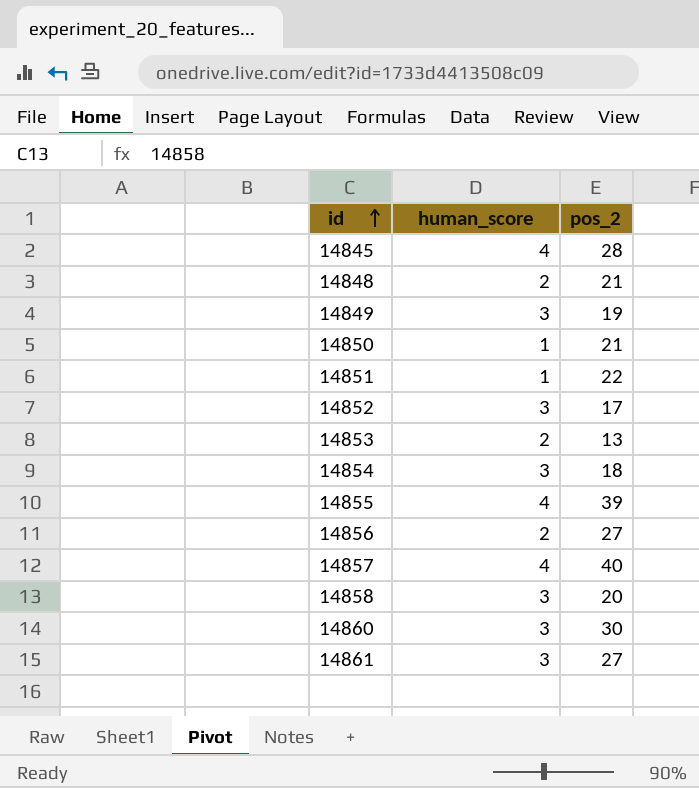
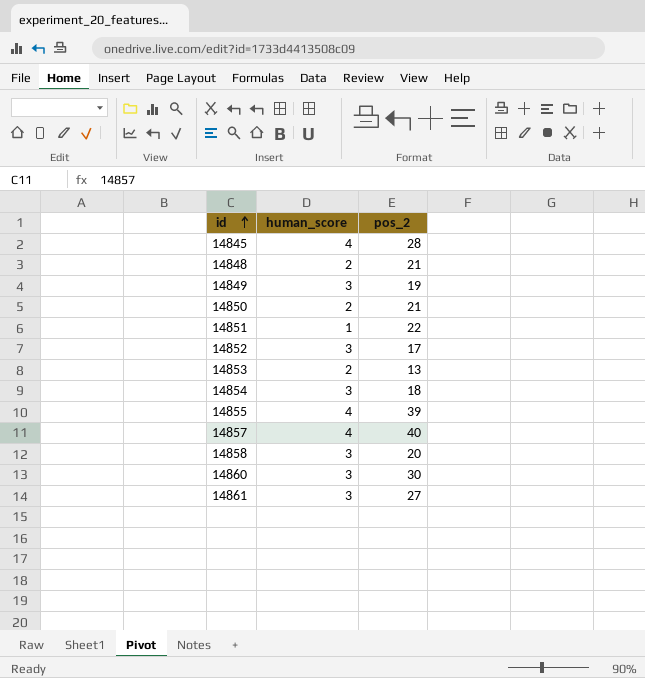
row 14856: 2 | 27 -> none
14850 | human_score: 1 -> 2

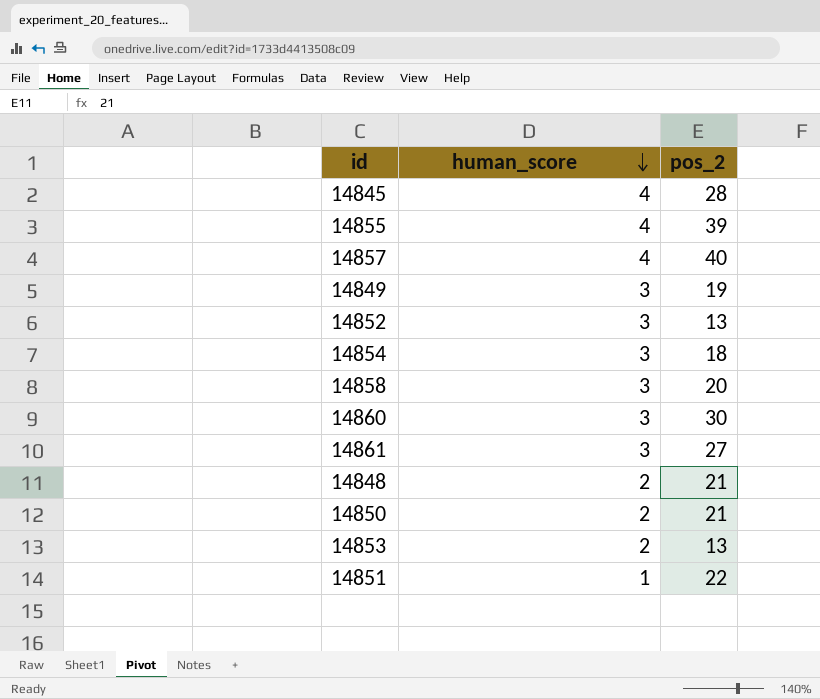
row order: id ascending -> human_score descending
14852 | pos_2: 17 -> 13

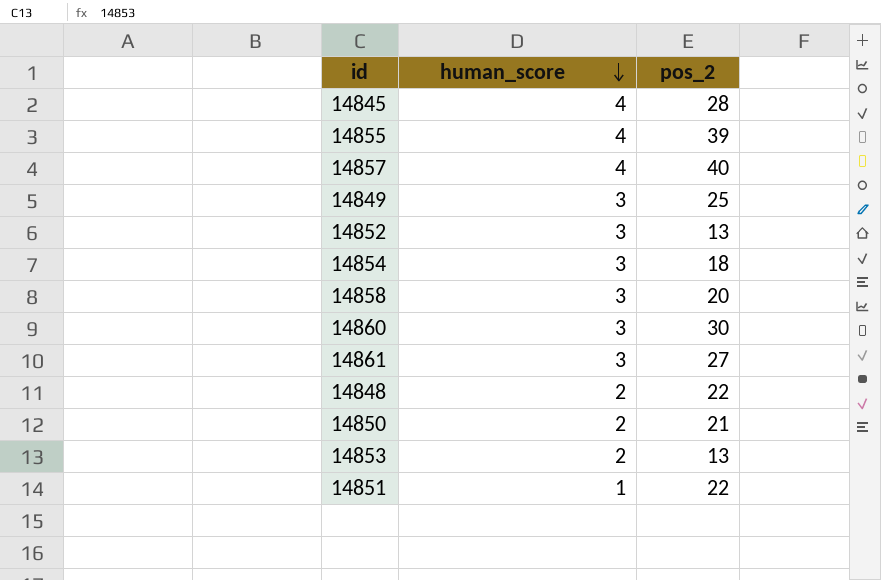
14849 | pos_2: 19 -> 25
14848 | pos_2: 21 -> 22

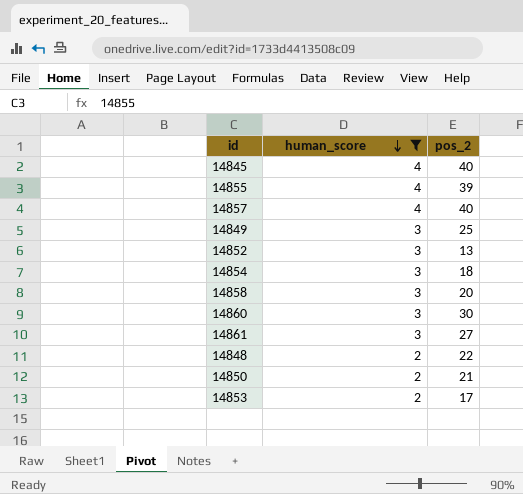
filter: none -> human_score != 1
14845 | pos_2: 28 -> 40
14853 | pos_2: 13 -> 17

